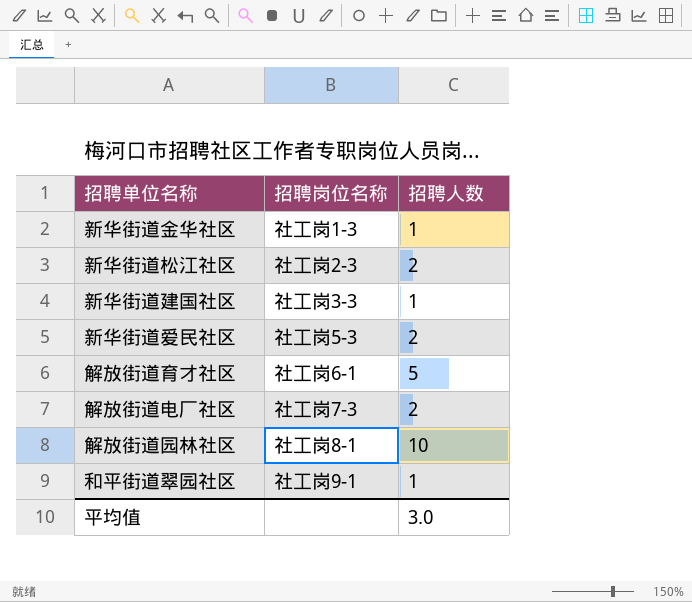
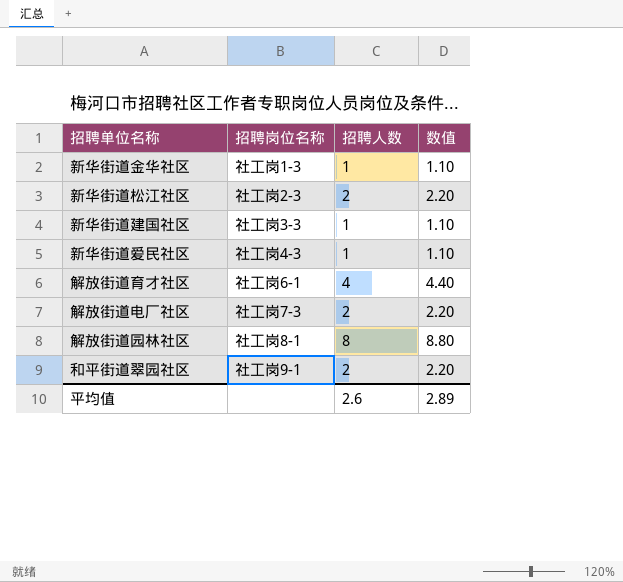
column 数值 | formula: none -> [招聘人数] * 1.1
新华街道爱民社区 | 招聘岗位名称: 社工岗5-3 -> 社工岗4-3
新华街道爱民社区 | 招聘人数: 2 -> 1
解放街道育才社区 | 招聘人数: 5 -> 4
解放街道园林社区 | 招聘人数: 10 -> 8
和平街道翠园社区 | 招聘人数: 1 -> 2
平均值 | 招聘人数: 3.0 -> 2.6

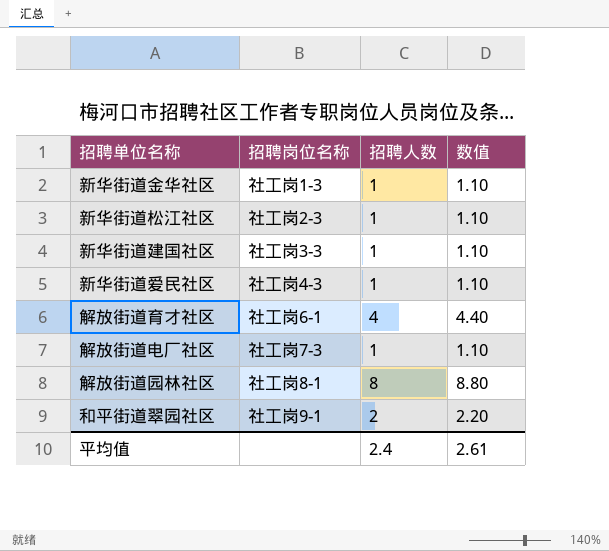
新华街道松江社区 | 招聘人数: 2 -> 1
新华街道松江社区 | 数值: 2.20 -> 1.10
解放街道电厂社区 | 招聘人数: 2 -> 1
解放街道电厂社区 | 数值: 2.20 -> 1.10
平均值 | 招聘人数: 2.6 -> 2.4
平均值 | 数值: 2.89 -> 2.61

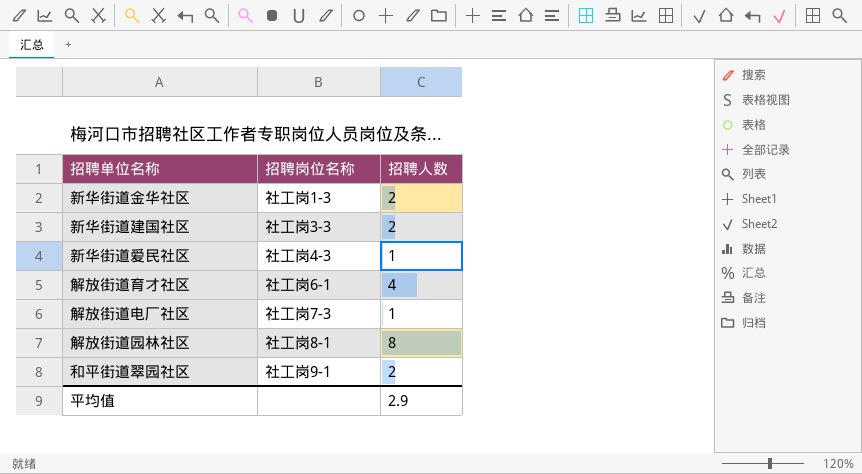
column 数值 | formula: [招聘人数] * 1.1 -> none
row 新华街道松江社区: 社工岗2-3 | 1 | 1.10 -> none
新华街道金华社区 | 招聘人数: 1 -> 2
新华街道建国社区 | 招聘人数: 1 -> 2
平均值 | 招聘人数: 2.4 -> 2.9

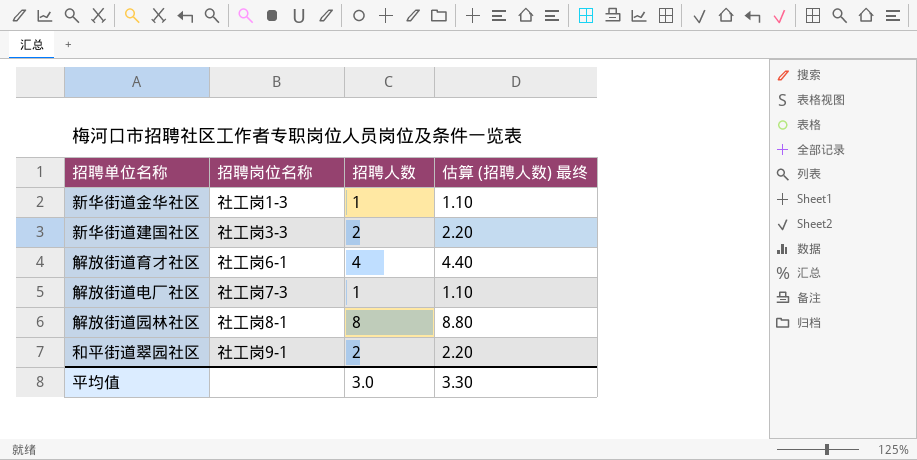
column 估算 (招聘人数) 最终 | formula: none -> [招聘人数] * 1.1
row 新华街道爱民社区: 社工岗4-3 | 1 -> none
新华街道金华社区 | 招聘人数: 2 -> 1
平均值 | 招聘人数: 2.9 -> 3.0

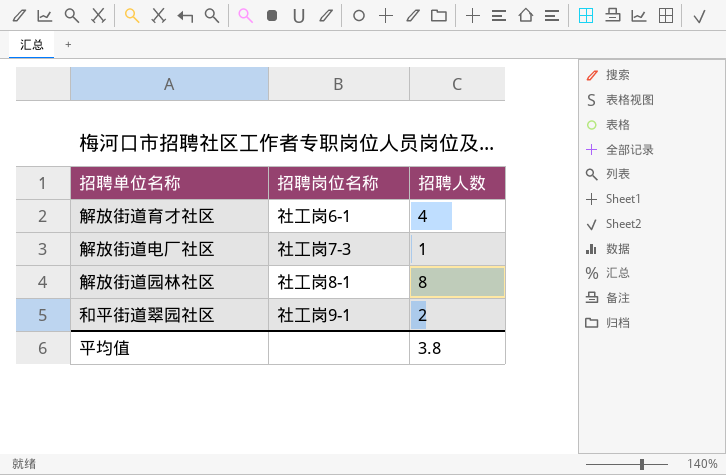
column 估算 (招聘人数) 最终 | formula: [招聘人数] * 1.1 -> none
row 新华街道金华社区: 社工岗1-3 | 1 | 1.10 -> none
row 新华街道建国社区: 社工岗3-3 | 2 | 2.20 -> none
平均值 | 招聘人数: 3.0 -> 3.8

